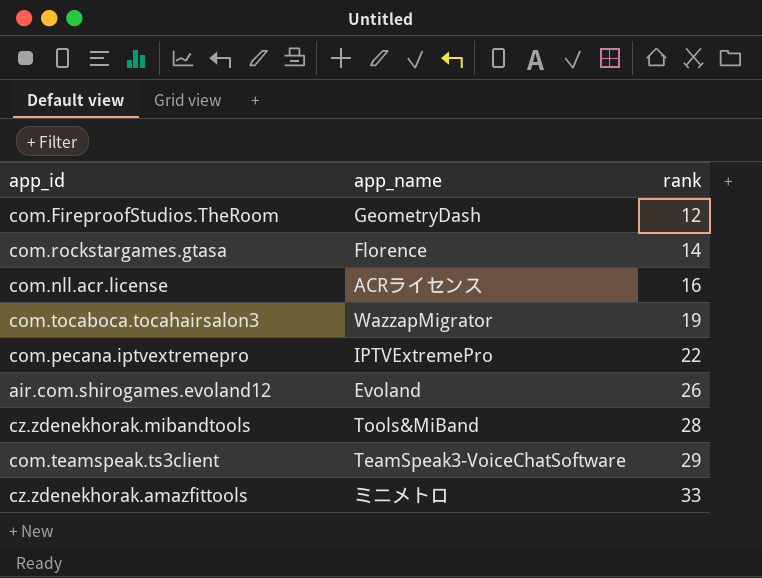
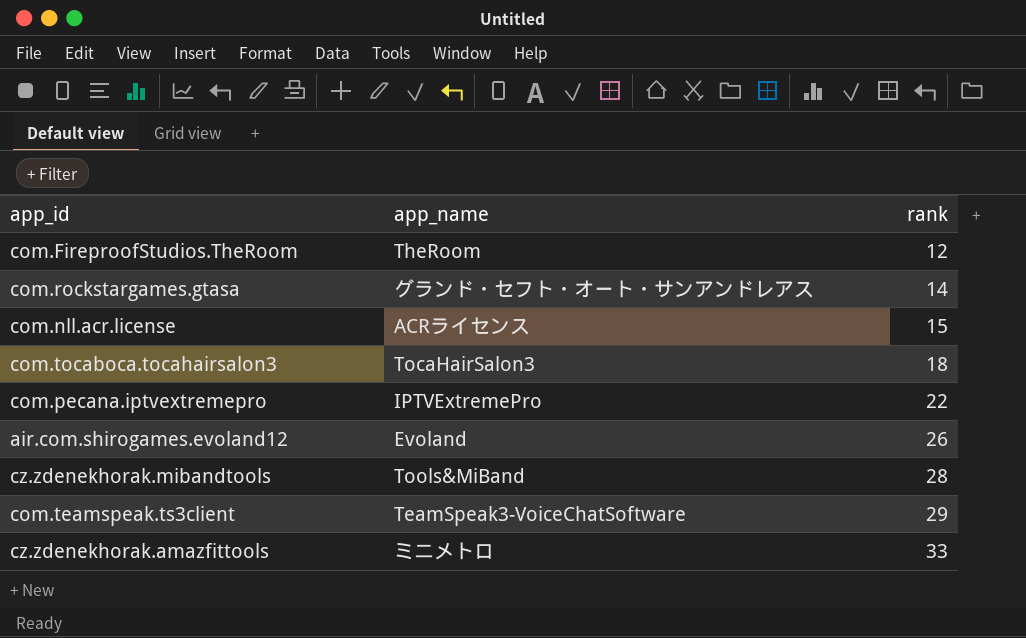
com.FireproofStudios.TheRoom | app_name: GeometryDash -> TheRoom
com.rockstargames.gtasa | app_name: Florence -> グランド・セフト・オート・サンアンドレアス
com.nll.acr.license | rank: 16 -> 15
com.tocaboca.tocahairsalon3 | app_name: WazzapMigrator -> TocaHairSalon3
com.tocaboca.tocahairsalon3 | rank: 19 -> 18

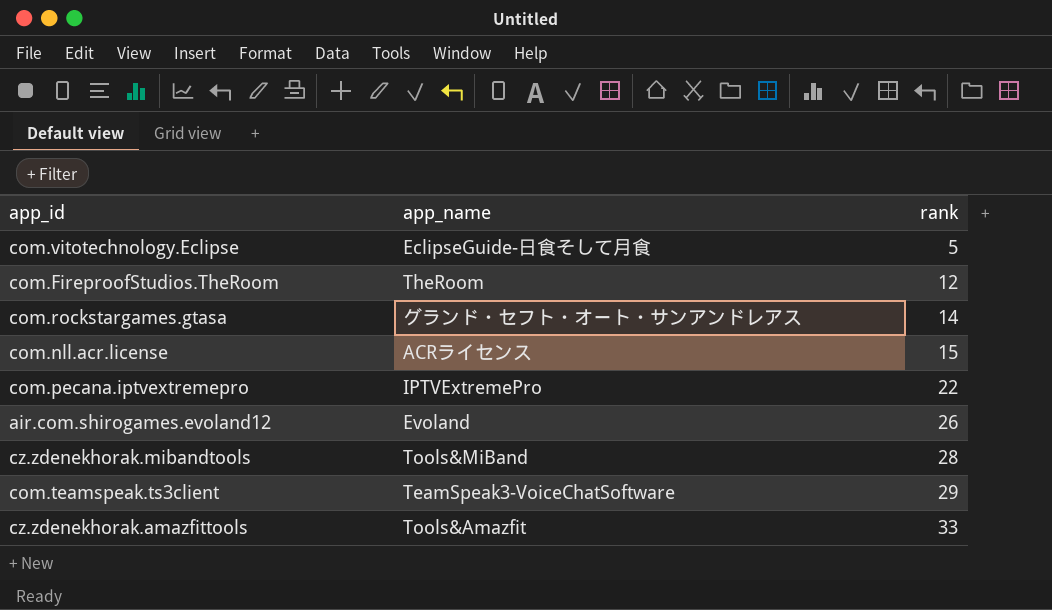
row com.tocaboca.tocahairsalon3: TocaHairSalon3 | 18 -> none
row com.vitotechnology.Eclipse: none -> EclipseGuide-日食そして月食 | 5
cz.zdenekhorak.amazfittools | app_name: ミニメトロ -> Tools&Amazfit

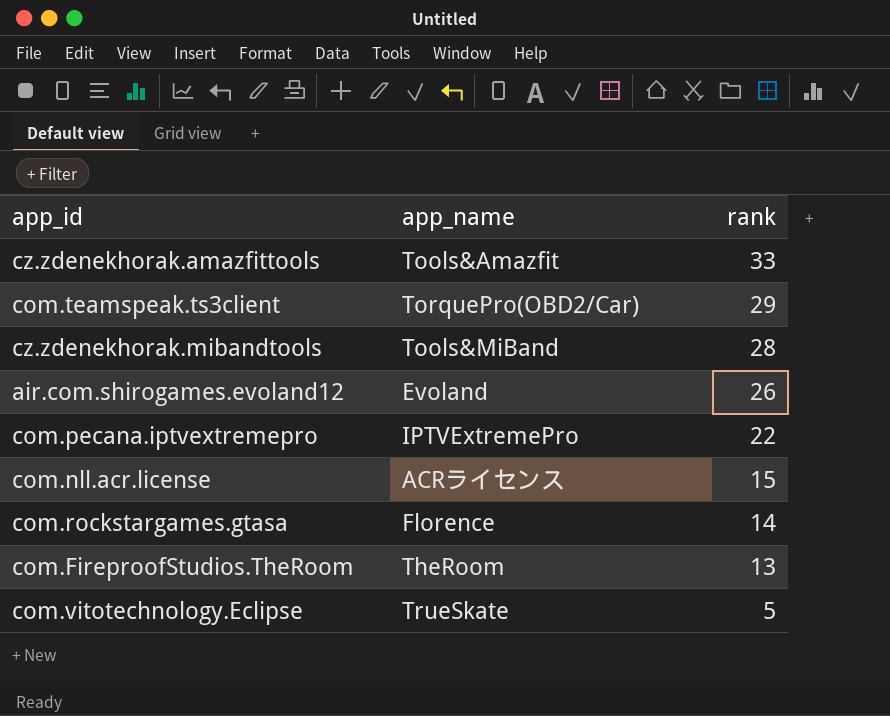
row order: rank ascending -> rank descending
com.teamspeak.ts3client | app_name: TeamSpeak3-VoiceChatSoftware -> TorquePro(OBD2/Car)
com.rockstargames.gtasa | app_name: グランド・セフト・オート・サンアンドレアス -> Florence
com.FireproofStudios.TheRoom | rank: 12 -> 13
com.vitotechnology.Eclipse | app_name: EclipseGuide-日食そして月食 -> TrueSkate

